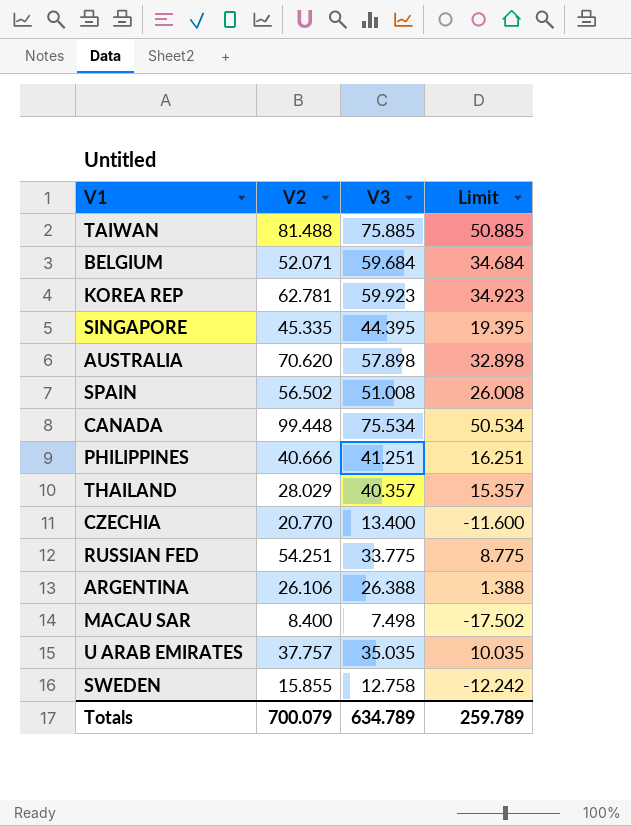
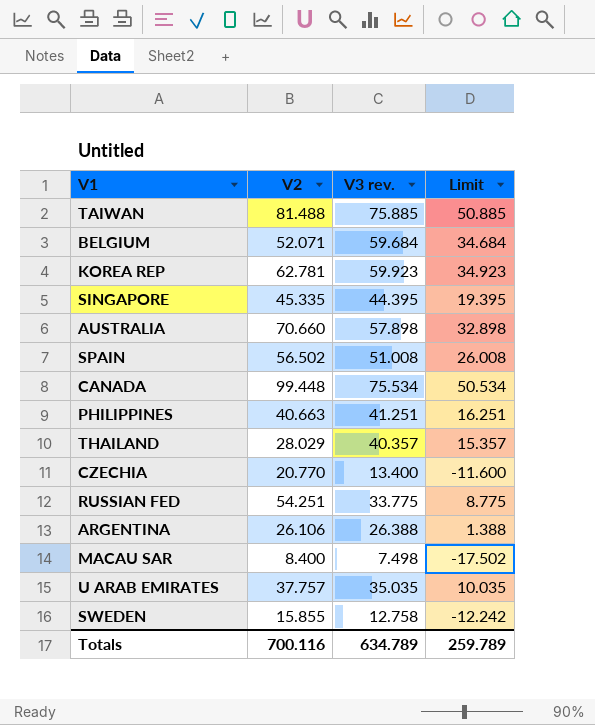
column name: V3 -> V3 rev.
AUSTRALIA | V2: 70.620 -> 70.660
PHILIPPINES | V2: 40.666 -> 40.663
Totals | V2: 700.079 -> 700.116

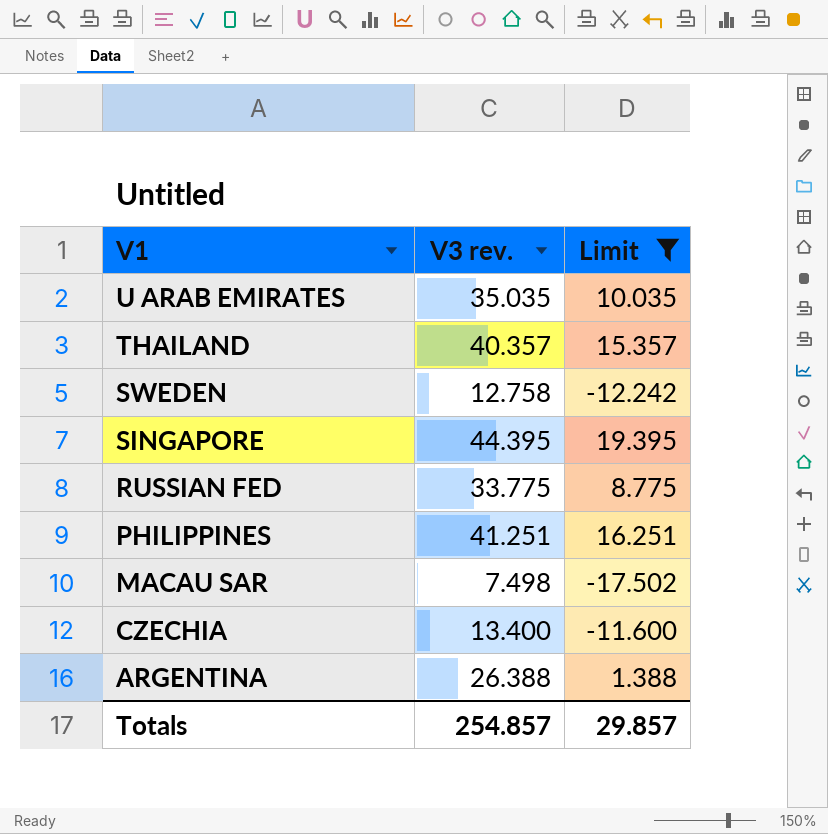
filter: none -> Limit <= 19.395
row order: none -> V1 descending
column V2 | position: 2 -> none
Totals | V3 rev.: 634.789 -> 254.857
Totals | Limit: 259.789 -> 29.857

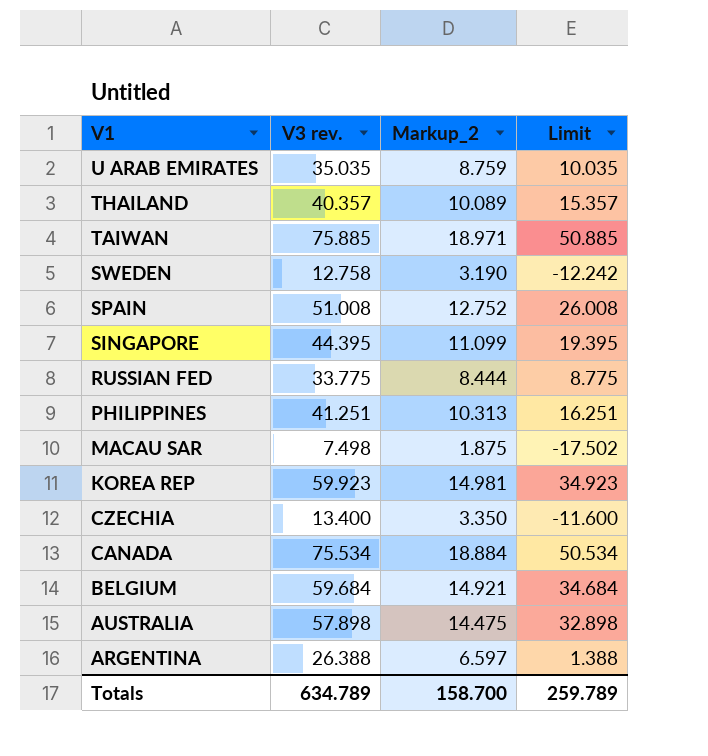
filter: Limit <= 19.395 -> none
column Markup_2 | formula: none -> [V3 rev.] * 0.25
Totals | V3 rev.: 254.857 -> 634.789
Totals | Limit: 29.857 -> 259.789

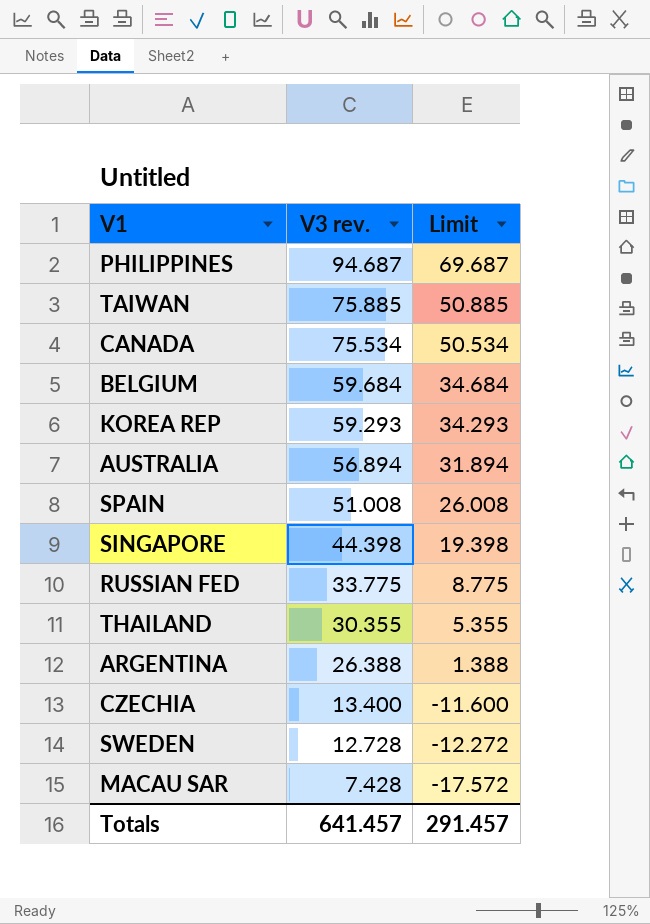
row order: V1 descending -> V3 rev. descending
column Markup_2 | formula: [V3 rev.] * 0.25 -> none
row U ARAB EMIRATES: 35.035 | 8.759 | 10.035 -> none
PHILIPPINES | V3 rev.: 41.251 -> 94.687
PHILIPPINES | Limit: 16.251 -> 69.687
KOREA REP | V3 rev.: 59.923 -> 59.293
KOREA REP | Limit: 34.923 -> 34.293
AUSTRALIA | V3 rev.: 57.898 -> 56.894
AUSTRALIA | Limit: 32.898 -> 31.894
SINGAPORE | V3 rev.: 44.395 -> 44.398
SINGAPORE | Limit: 19.395 -> 19.398
THAILAND | V3 rev.: 40.357 -> 30.355
THAILAND | Limit: 15.357 -> 5.355
SWEDEN | V3 rev.: 12.758 -> 12.728
SWEDEN | Limit: -12.242 -> -12.272
MACAU SAR | V3 rev.: 7.498 -> 7.428
MACAU SAR | Limit: -17.502 -> -17.572
Totals | V3 rev.: 634.789 -> 641.457
Totals | Limit: 259.789 -> 291.457

